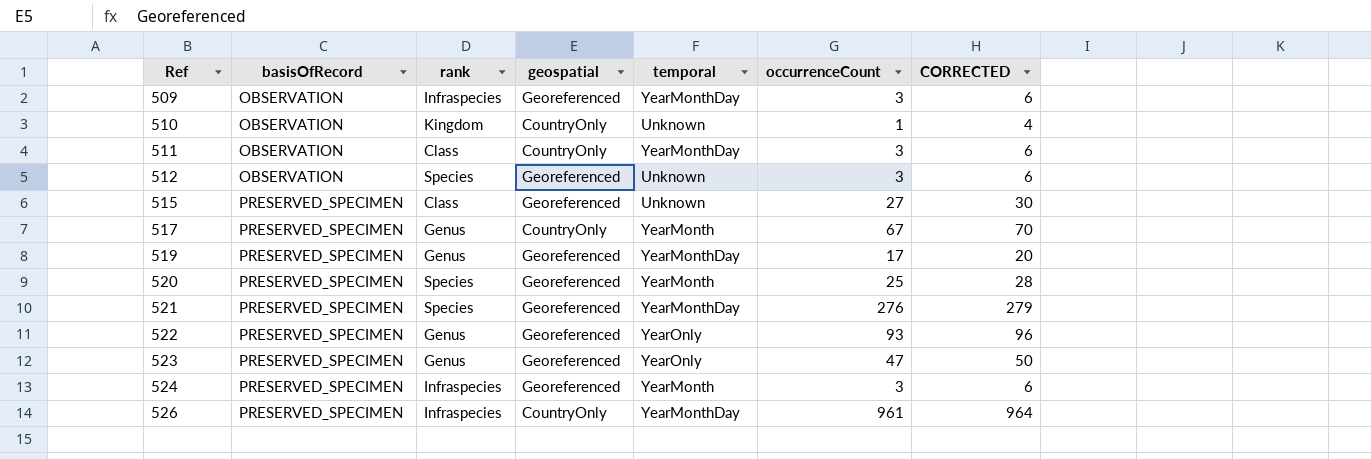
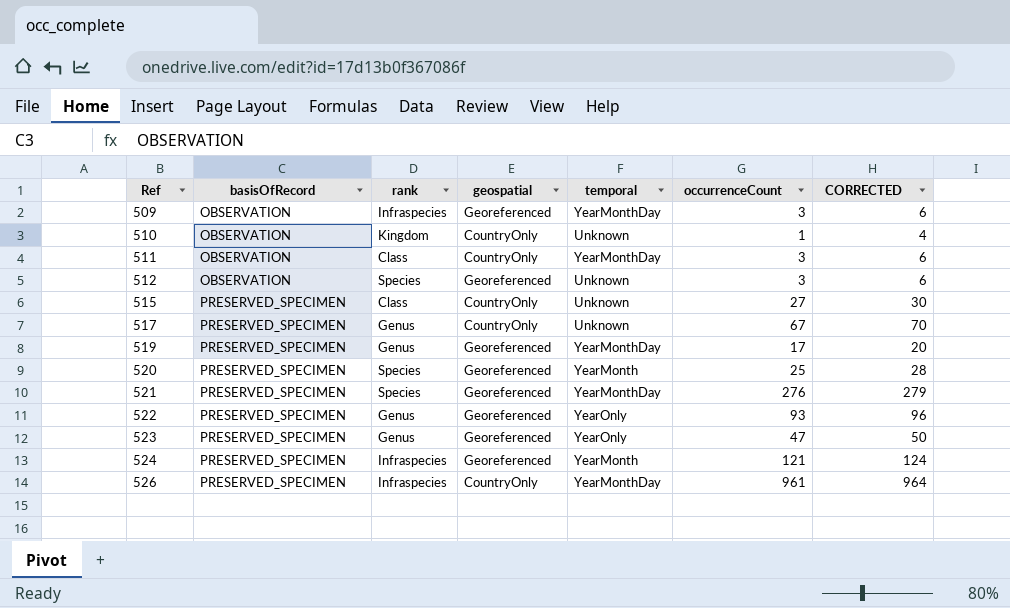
515 | geospatial: Georeferenced -> CountryOnly
517 | temporal: YearMonth -> Unknown
524 | occurrenceCount: 3 -> 121
524 | CORRECTED: 6 -> 124

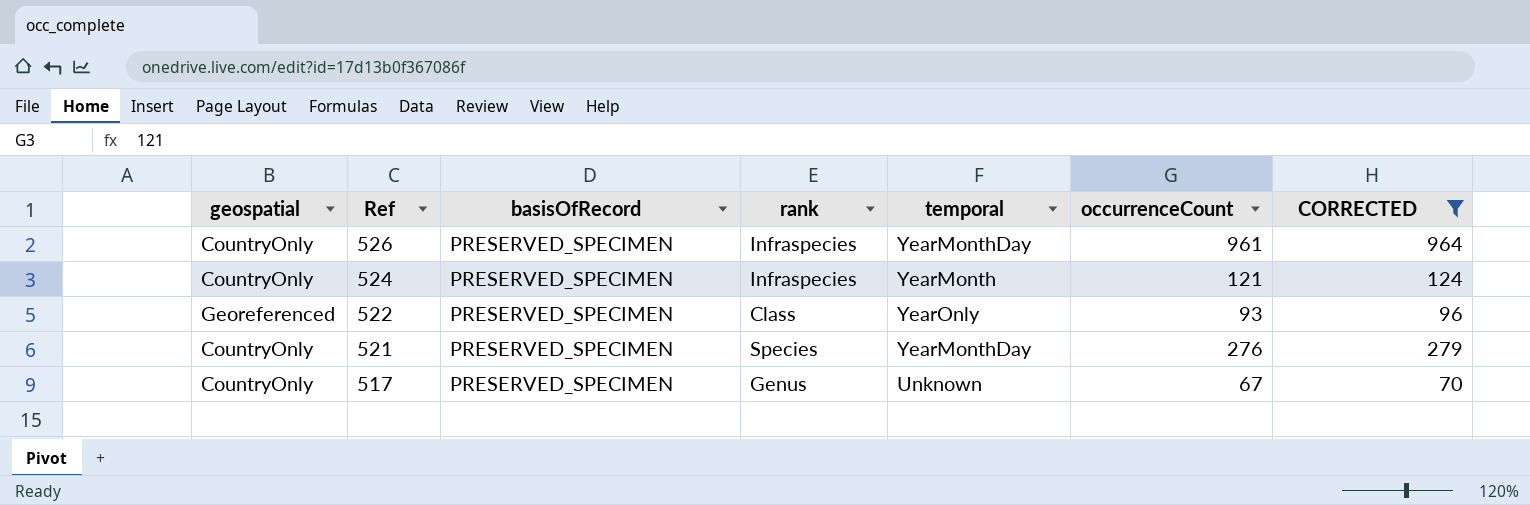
filter: none -> CORRECTED >= 70
row order: Ref ascending -> Ref descending
column geospatial | position: 4 -> 1
524 | geospatial: Georeferenced -> CountryOnly
522 | rank: Genus -> Class
521 | geospatial: Georeferenced -> CountryOnly

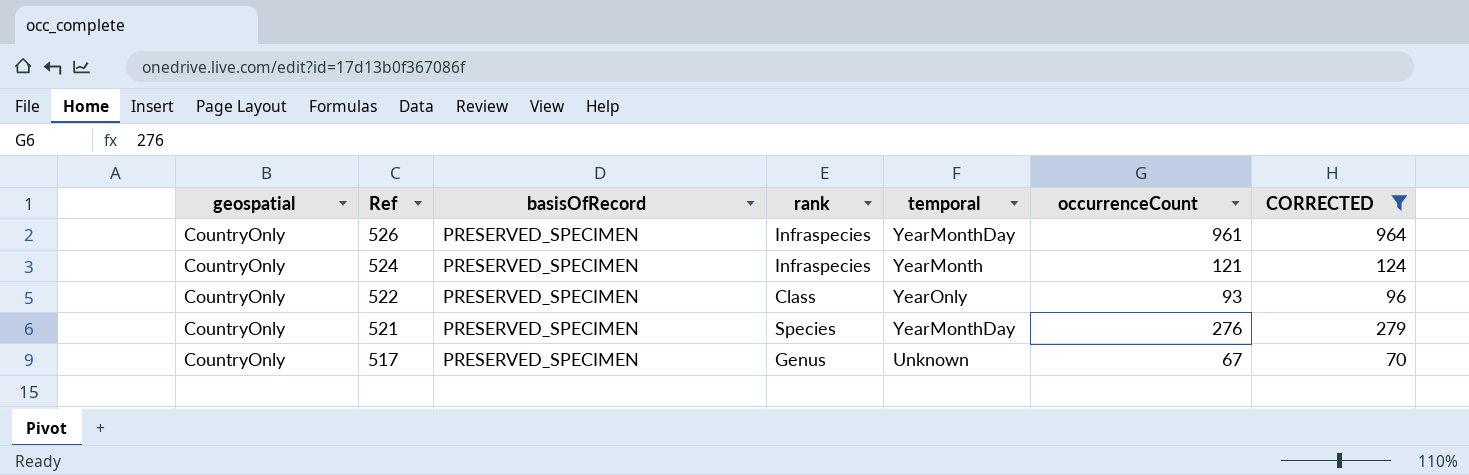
522 | geospatial: Georeferenced -> CountryOnly

